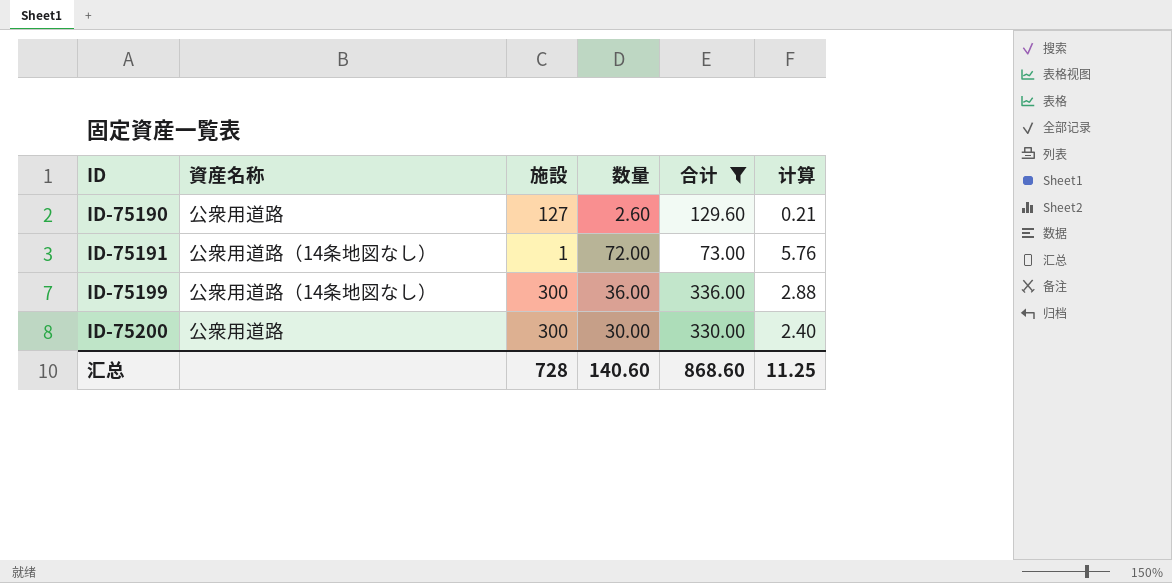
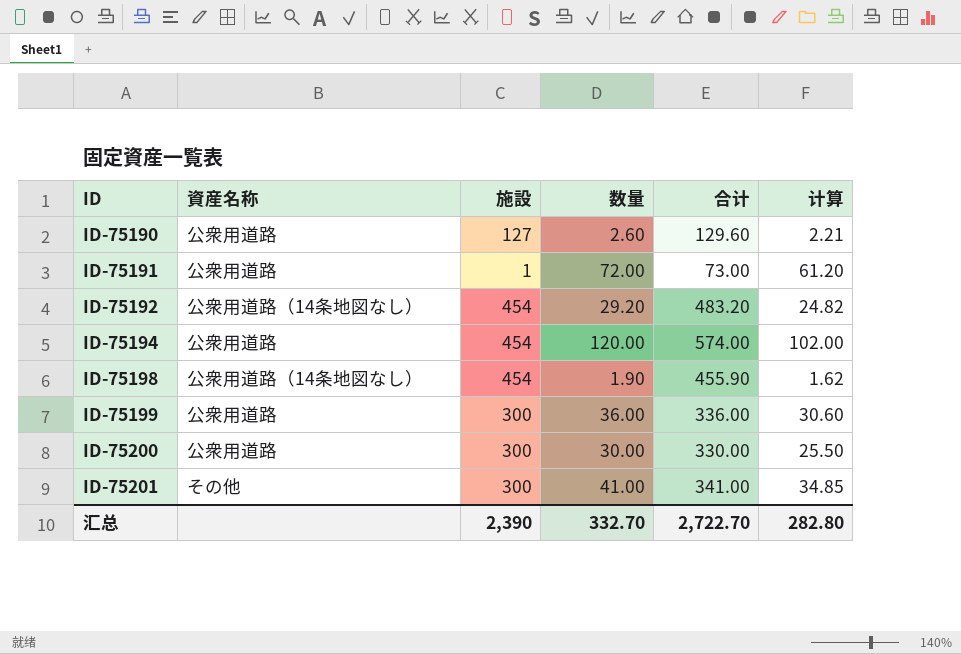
filter: 合计 <= 336.00 -> none
column 计算 | formula: [数量] * 0.08 -> [数量] * 0.85
ID-75191 | 資産名称: 公衆用道路（14条地図なし） -> 公衆用道路
ID-75199 | 資産名称: 公衆用道路（14条地図なし） -> 公衆用道路
汇总 | 施設: 728 -> 2,390
汇总 | 数量: 140.60 -> 332.70
汇总 | 合计: 868.60 -> 2,722.70
汇总 | 计算: 11.25 -> 282.80

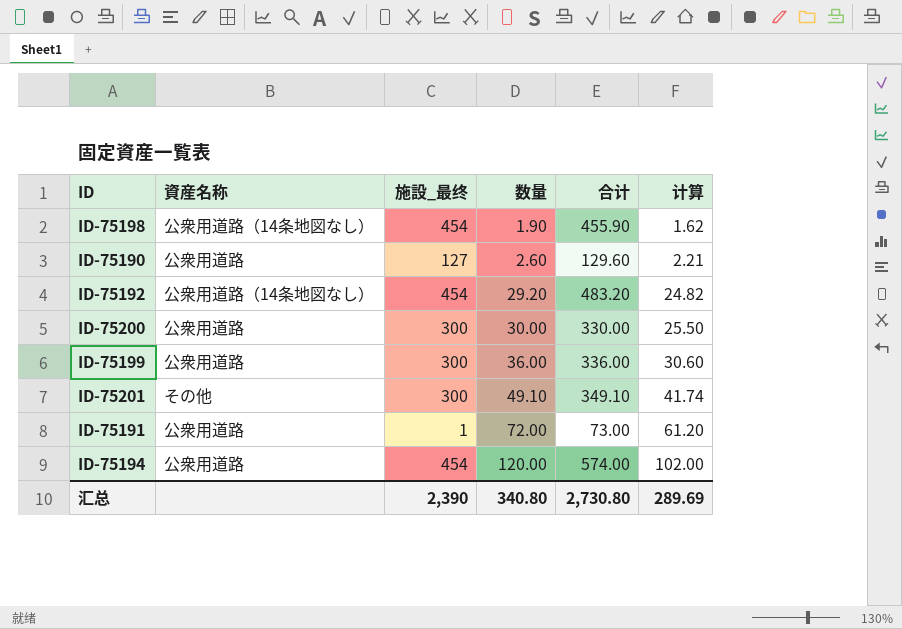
row order: ID ascending -> 数量 ascending
column name: 施設 -> 施設_最终
ID-75201 | 数量: 41.00 -> 49.10
ID-75201 | 合计: 341.00 -> 349.10
ID-75201 | 计算: 34.85 -> 41.74
汇总 | 数量: 332.70 -> 340.80
汇总 | 合计: 2,722.70 -> 2,730.80
汇总 | 计算: 282.80 -> 289.69

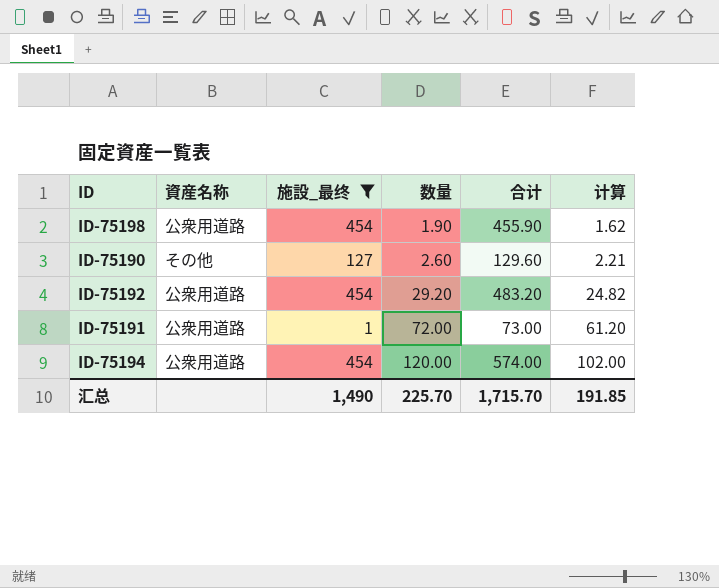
filter: none -> 施設_最终 != 300
ID-75198 | 資産名称: 公衆用道路（14条地図なし） -> 公衆用道路
ID-75190 | 資産名称: 公衆用道路 -> その他
ID-75192 | 資産名称: 公衆用道路（14条地図なし） -> 公衆用道路
汇总 | 施設_最终: 2,390 -> 1,490
汇总 | 数量: 340.80 -> 225.70
汇总 | 合计: 2,730.80 -> 1,715.70
汇总 | 计算: 289.69 -> 191.85

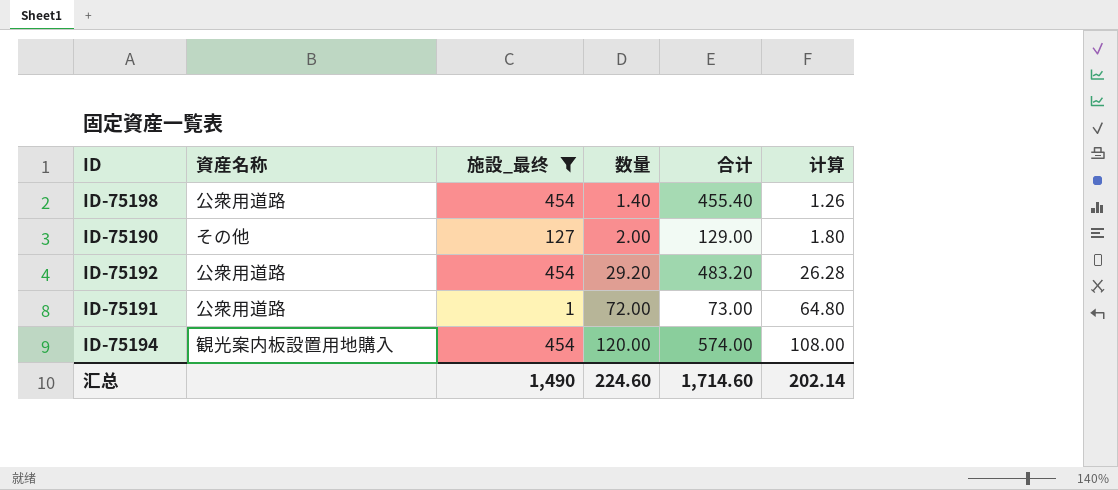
column 计算 | formula: [数量] * 0.85 -> [数量] * 0.9
ID-75198 | 数量: 1.90 -> 1.40
ID-75198 | 合计: 455.90 -> 455.40
ID-75190 | 数量: 2.60 -> 2.00
ID-75190 | 合计: 129.60 -> 129.00
ID-75194 | 資産名称: 公衆用道路 -> 観光案内板設置用地購入
汇总 | 数量: 225.70 -> 224.60
汇总 | 合计: 1,715.70 -> 1,714.60
汇总 | 计算: 191.85 -> 202.14

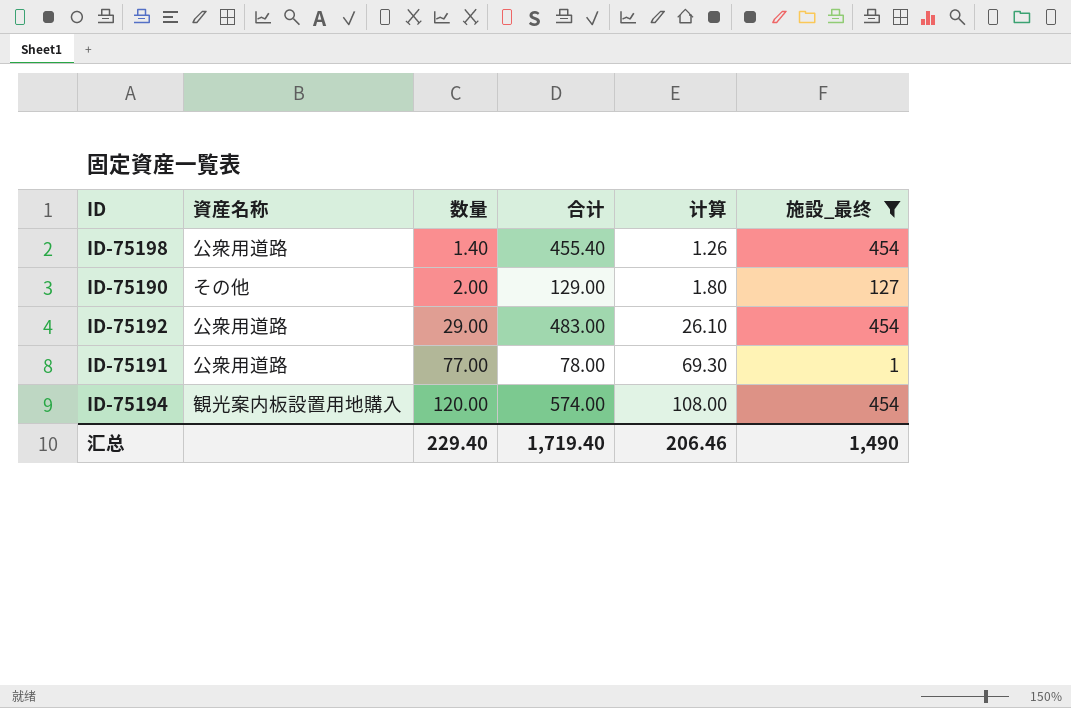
column 施設_最终 | position: 3 -> 6
ID-75192 | 数量: 29.20 -> 29.00
ID-75192 | 合计: 483.20 -> 483.00
ID-75192 | 计算: 26.28 -> 26.10
ID-75191 | 数量: 72.00 -> 77.00
ID-75191 | 合计: 73.00 -> 78.00
ID-75191 | 计算: 64.80 -> 69.30
汇总 | 数量: 224.60 -> 229.40
汇总 | 合计: 1,714.60 -> 1,719.40
汇总 | 计算: 202.14 -> 206.46

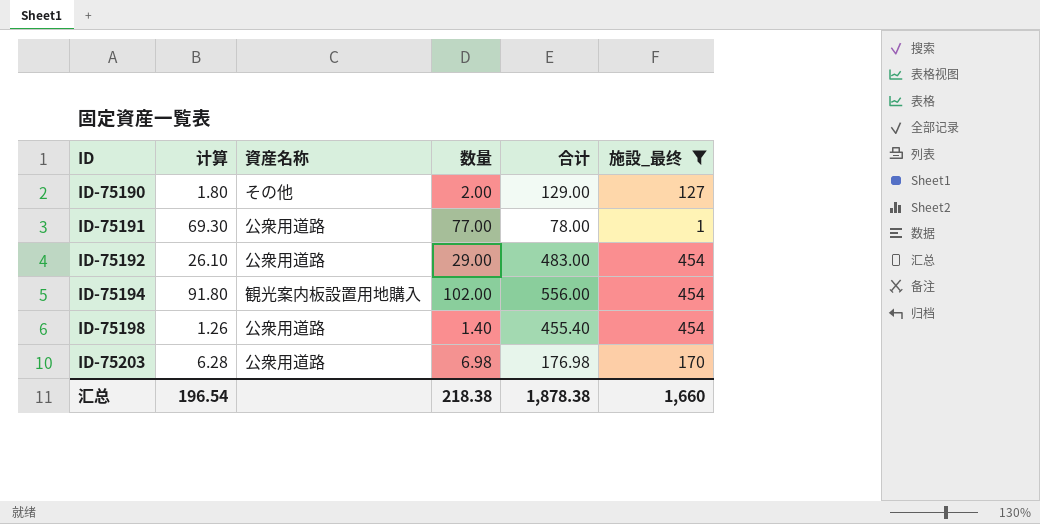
row order: 数量 ascending -> ID ascending
column 计算 | position: 5 -> 2
ID-75194 | 计算: 108.00 -> 91.80
ID-75194 | 数量: 120.00 -> 102.00
ID-75194 | 合计: 574.00 -> 556.00
row ID-75203: none -> 6.28 | 公衆用道路 | 6.98 | 176.98 | 170
汇总 | 计算: 206.46 -> 196.54
汇总 | 数量: 229.40 -> 218.38
汇总 | 合计: 1,719.40 -> 1,878.38
汇总 | 施設_最终: 1,490 -> 1,660

